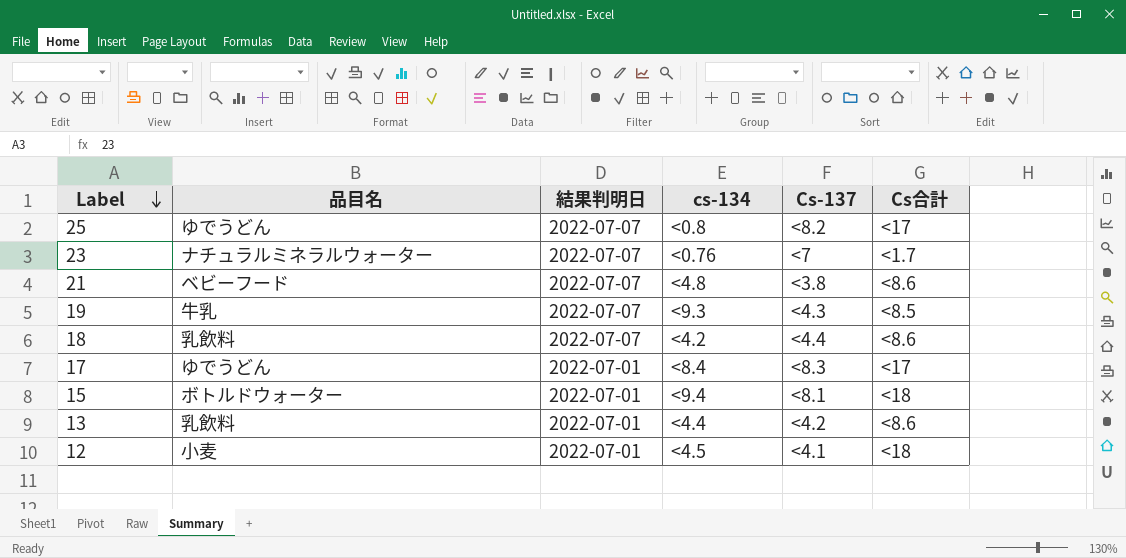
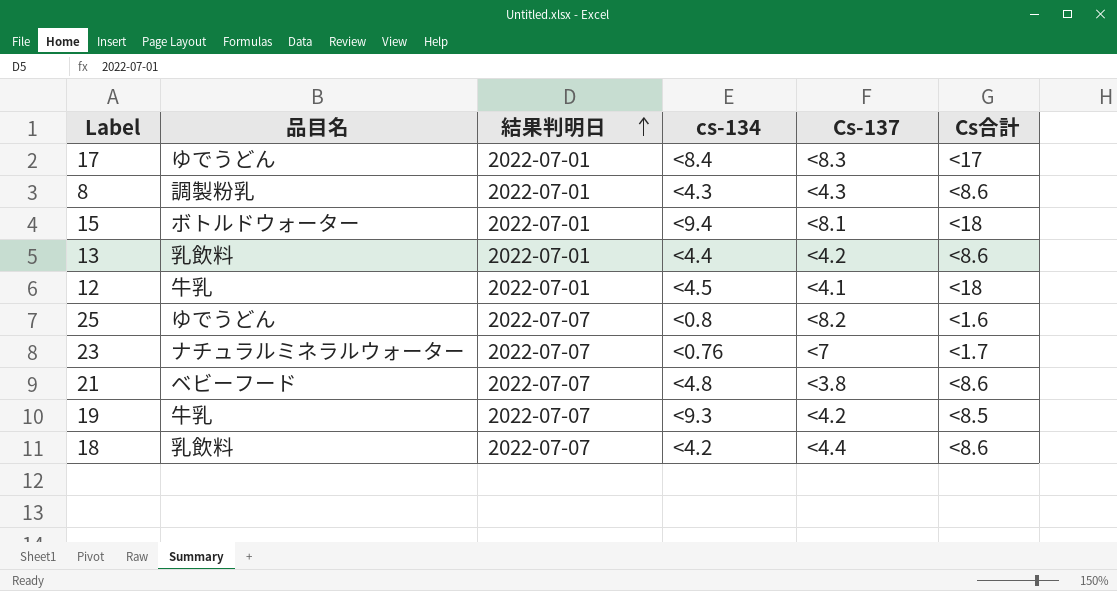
row order: Label descending -> 結果判明日 ascending
row 8: none -> 調製粉乳 | 2022-07-01 | <4.3 | <4.3 | <8.6
12 | 品目名: 小麦 -> 牛乳
25 | Cs合計: <17 -> <1.6
19 | Cs-137: <4.3 -> <4.2

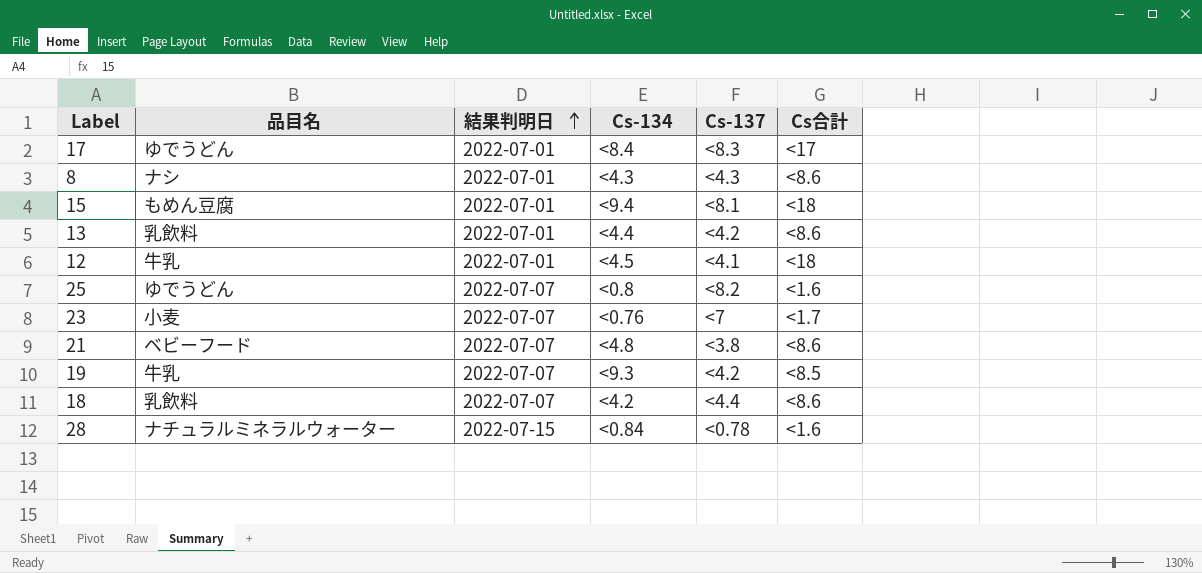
column name: cs-134 -> Cs-134
8 | 品目名: 調製粉乳 -> ナシ
15 | 品目名: ボトルドウォーター -> もめん豆腐
23 | 品目名: ナチュラルミネラルウォーター -> 小麦
row 28: none -> ナチュラルミネラルウォーター | 2022-07-15 | <0.84 | <0.78 | <1.6

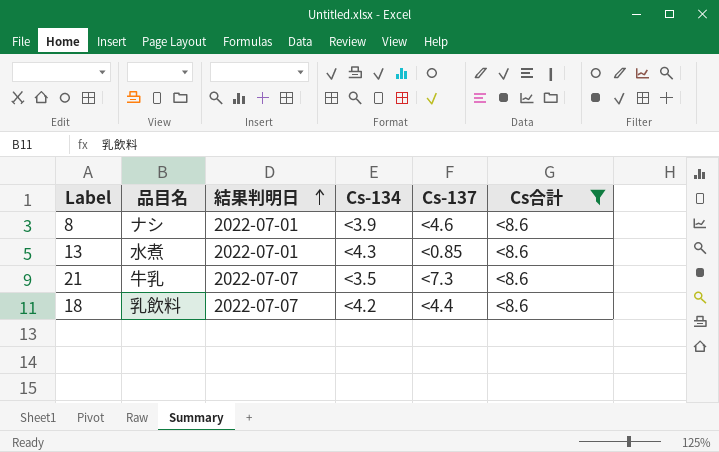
filter: none -> Cs合計 = <8.6
8 | Cs-134: <4.3 -> <3.9
8 | Cs-137: <4.3 -> <4.6
13 | 品目名: 乳飲料 -> 水煮
13 | Cs-134: <4.4 -> <4.3
13 | Cs-137: <4.2 -> <0.85
21 | 品目名: ベビーフード -> 牛乳
21 | Cs-134: <4.8 -> <3.5
21 | Cs-137: <3.8 -> <7.3

